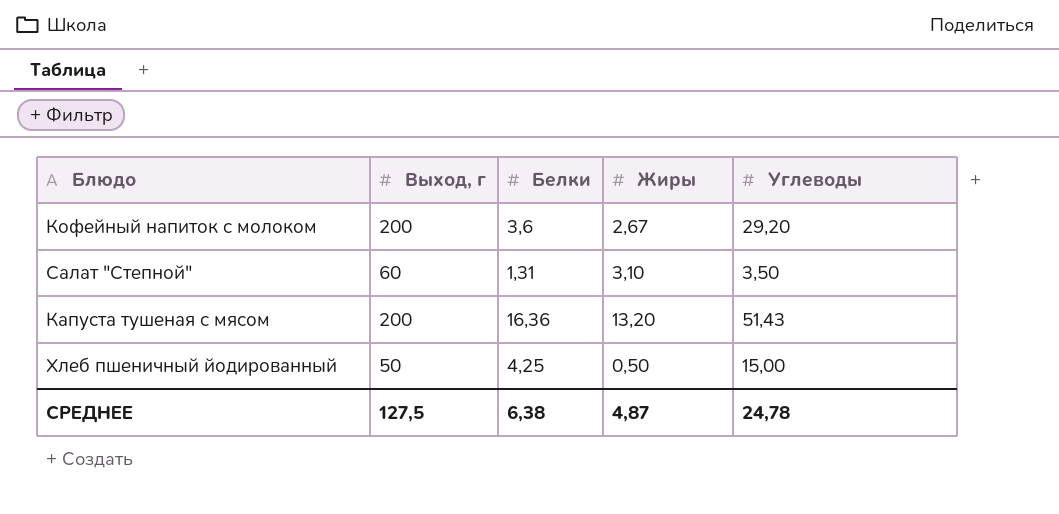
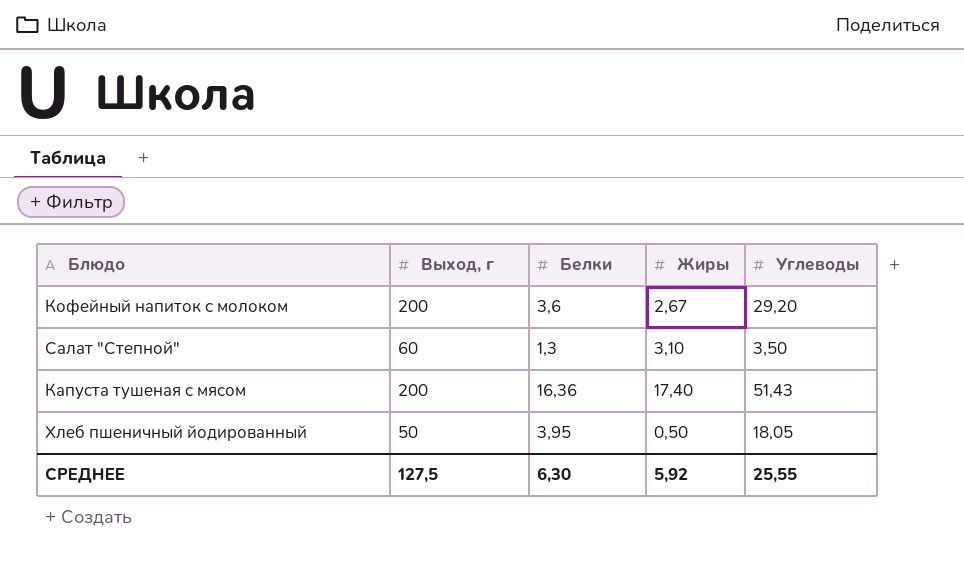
Салат "Степной" | Белки: 1,31 -> 1,3
Капуста тушеная с мясом | Жиры: 13,20 -> 17,40
Хлеб пшеничный йодированный | Белки: 4,25 -> 3,95
Хлеб пшеничный йодированный | Углеводы: 15,00 -> 18,05
СРЕДНЕЕ | Белки: 6,38 -> 6,30
СРЕДНЕЕ | Жиры: 4,87 -> 5,92
СРЕДНЕЕ | Углеводы: 24,78 -> 25,55

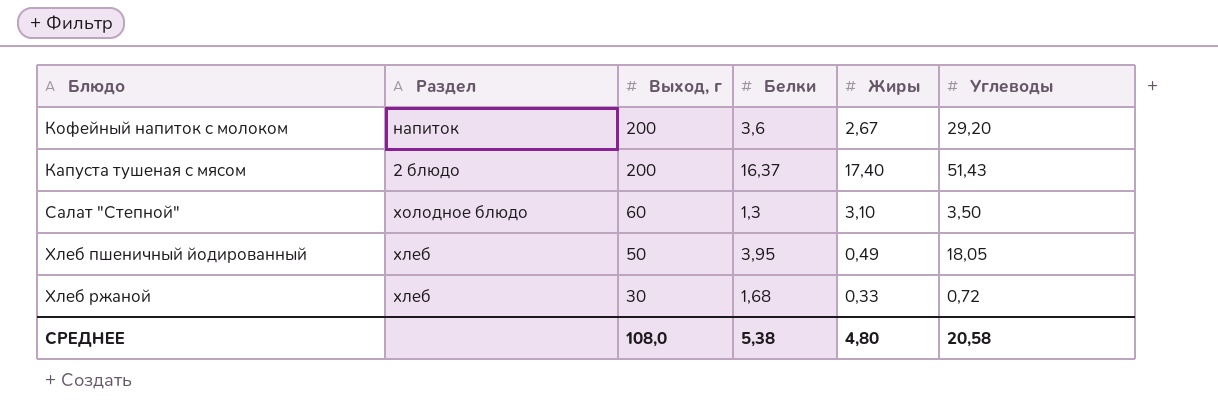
row order: none -> Выход, г descending
column Раздел | position: none -> 2
Капуста тушеная с мясом | Белки: 16,36 -> 16,37
Хлеб пшеничный йодированный | Жиры: 0,50 -> 0,49
row Хлеб ржаной: none -> хлеб | 30 | 1,68 | 0,33 | 0,72
СРЕДНЕЕ | Выход, г: 127,5 -> 108,0
СРЕДНЕЕ | Белки: 6,30 -> 5,38
СРЕДНЕЕ | Жиры: 5,92 -> 4,80
СРЕДНЕЕ | Углеводы: 25,55 -> 20,58

